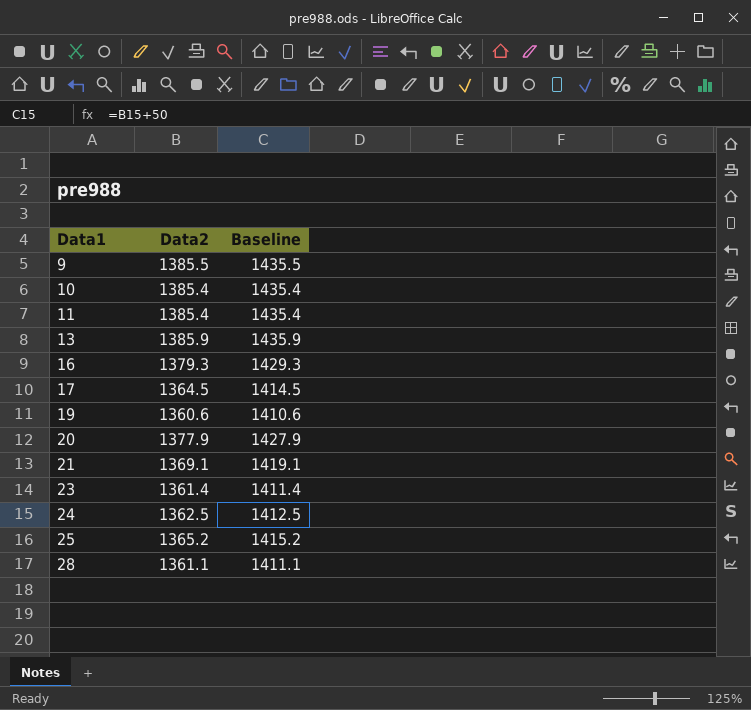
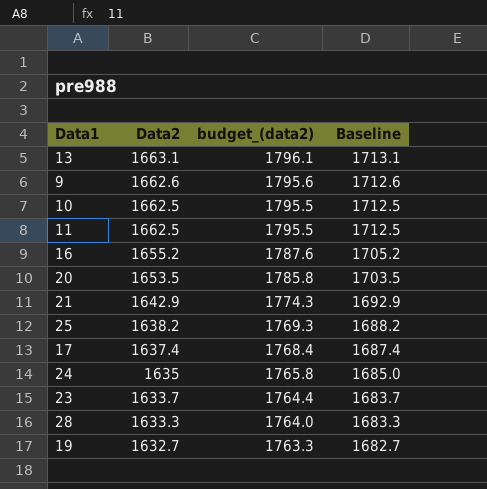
row order: Data1 ascending -> Data2 descending
column budget_(data2) | formula: none -> [Data2] * 1.08
13 | Data2: 1385.9 -> 1663.1
13 | Baseline: 1435.9 -> 1713.1
9 | Data2: 1385.5 -> 1662.6
9 | Baseline: 1435.5 -> 1712.6
10 | Data2: 1385.4 -> 1662.5
10 | Baseline: 1435.4 -> 1712.5
11 | Data2: 1385.4 -> 1662.5
11 | Baseline: 1435.4 -> 1712.5
16 | Data2: 1379.3 -> 1655.2
16 | Baseline: 1429.3 -> 1705.2
20 | Data2: 1377.9 -> 1653.5
20 | Baseline: 1427.9 -> 1703.5
21 | Data2: 1369.1 -> 1642.9
21 | Baseline: 1419.1 -> 1692.9
25 | Data2: 1365.2 -> 1638.2
25 | Baseline: 1415.2 -> 1688.2
17 | Data2: 1364.5 -> 1637.4
17 | Baseline: 1414.5 -> 1687.4
24 | Data2: 1362.5 -> 1635
24 | Baseline: 1412.5 -> 1685.0
23 | Data2: 1361.4 -> 1633.7
23 | Baseline: 1411.4 -> 1683.7
28 | Data2: 1361.1 -> 1633.3
28 | Baseline: 1411.1 -> 1683.3
19 | Data2: 1360.6 -> 1632.7
19 | Baseline: 1410.6 -> 1682.7

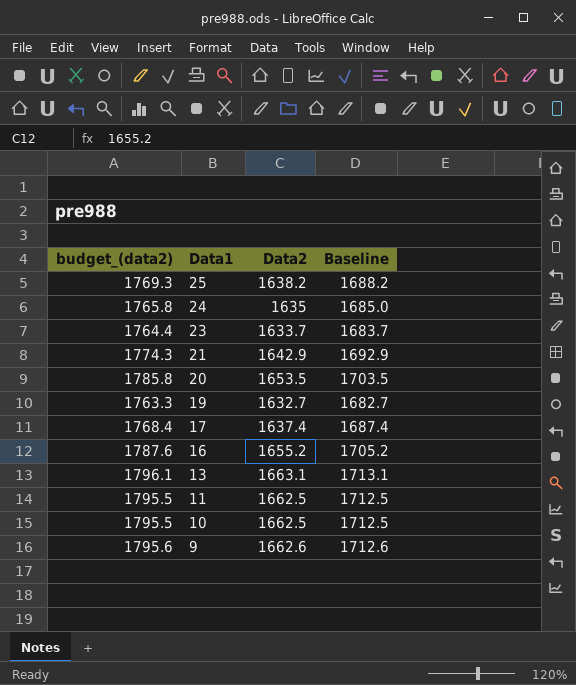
row order: Data2 descending -> Data1 descending
column budget_(data2) | position: 3 -> 1
row 28: 1633.3 | 1764.0 | 1683.3 -> none

